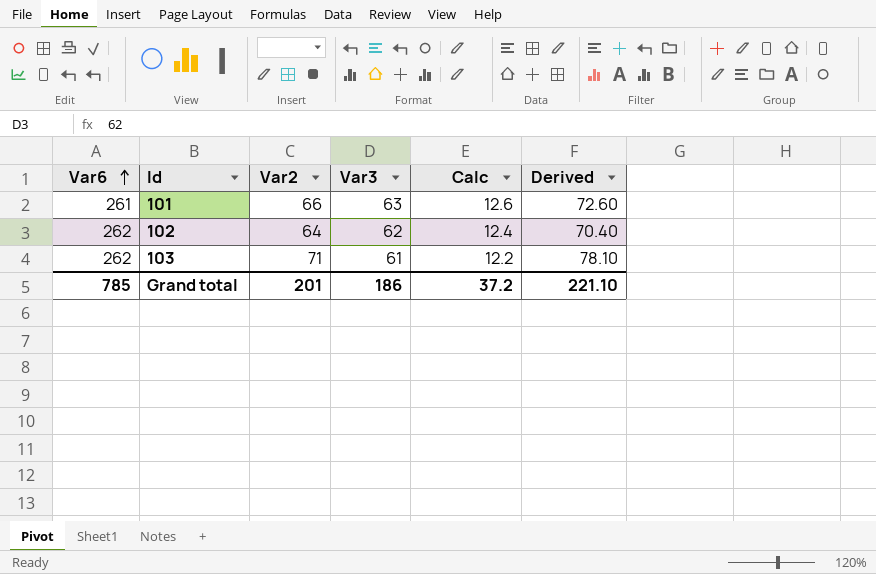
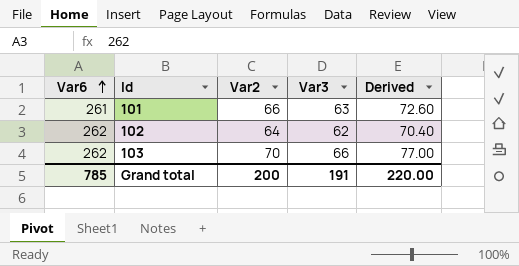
column Calc | formula: [Var3] * 0.2 -> none
103 | Var2: 71 -> 70
103 | Var3: 61 -> 66
103 | Derived: 78.10 -> 77.00
Grand total | Var2: 201 -> 200
Grand total | Var3: 186 -> 191
Grand total | Derived: 221.10 -> 220.00

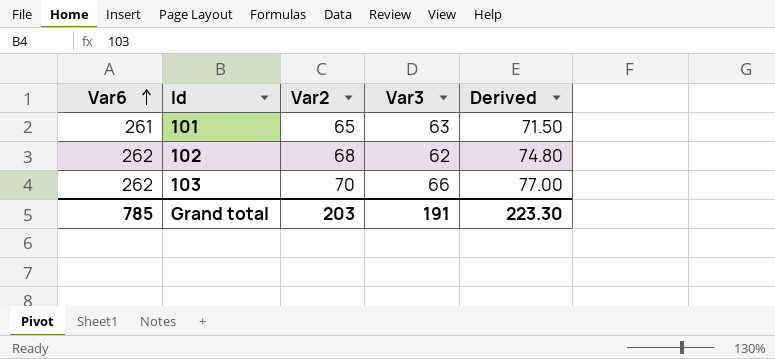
101 | Var2: 66 -> 65
101 | Derived: 72.60 -> 71.50
102 | Var2: 64 -> 68
102 | Derived: 70.40 -> 74.80
Grand total | Var2: 200 -> 203
Grand total | Derived: 220.00 -> 223.30

